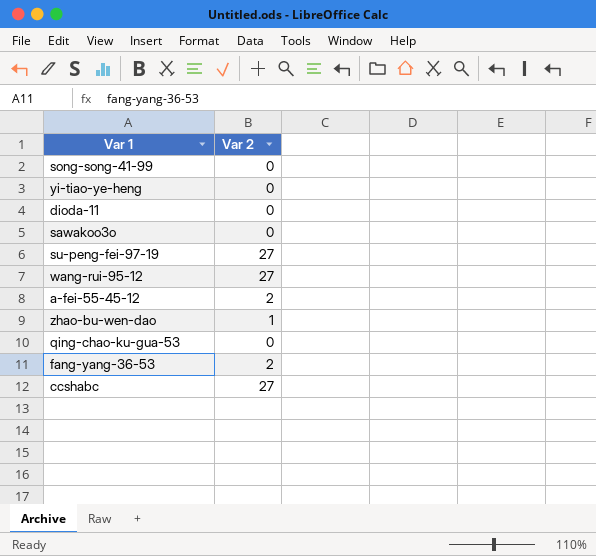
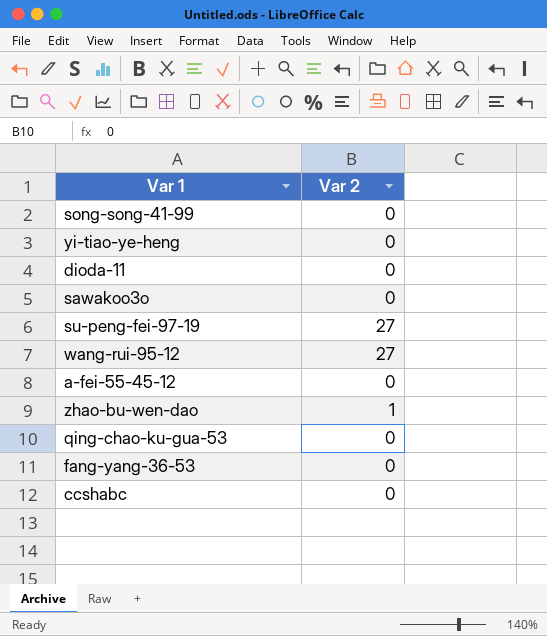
a-fei-55-45-12 | Var 2: 2 -> 0
fang-yang-36-53 | Var 2: 2 -> 0
ccshabc | Var 2: 27 -> 0

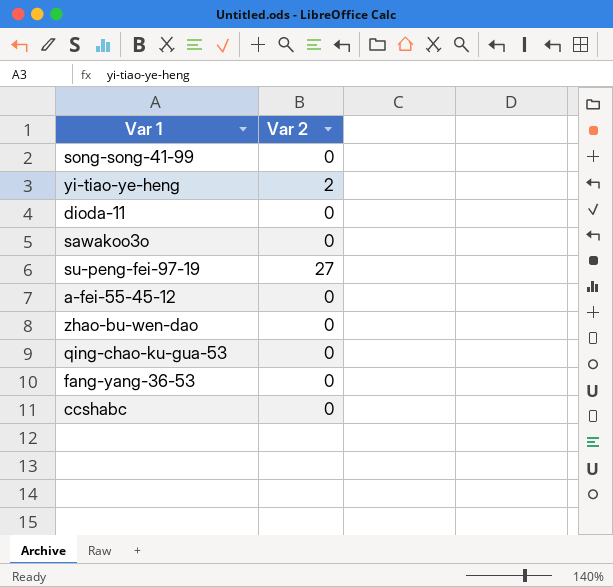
row wang-rui-95-12: 27 -> none
yi-tiao-ye-heng | Var 2: 0 -> 2
zhao-bu-wen-dao | Var 2: 1 -> 0

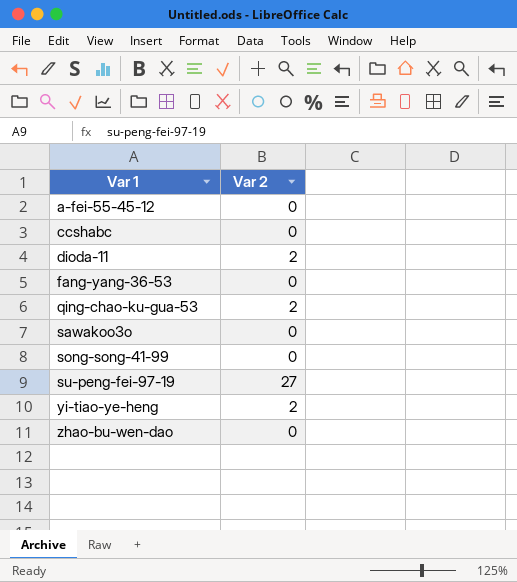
row order: none -> Var 1 ascending
dioda-11 | Var 2: 0 -> 2
qing-chao-ku-gua-53 | Var 2: 0 -> 2

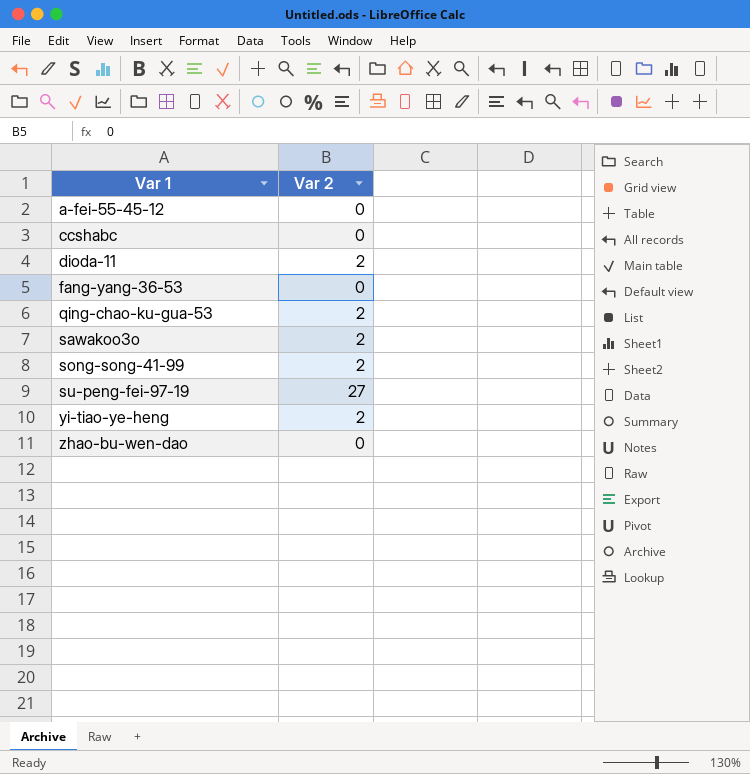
sawakoo3o | Var 2: 0 -> 2
song-song-41-99 | Var 2: 0 -> 2

